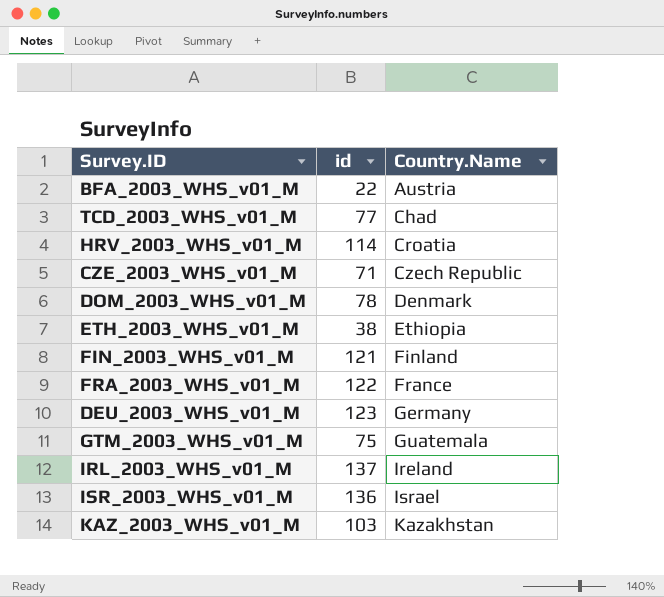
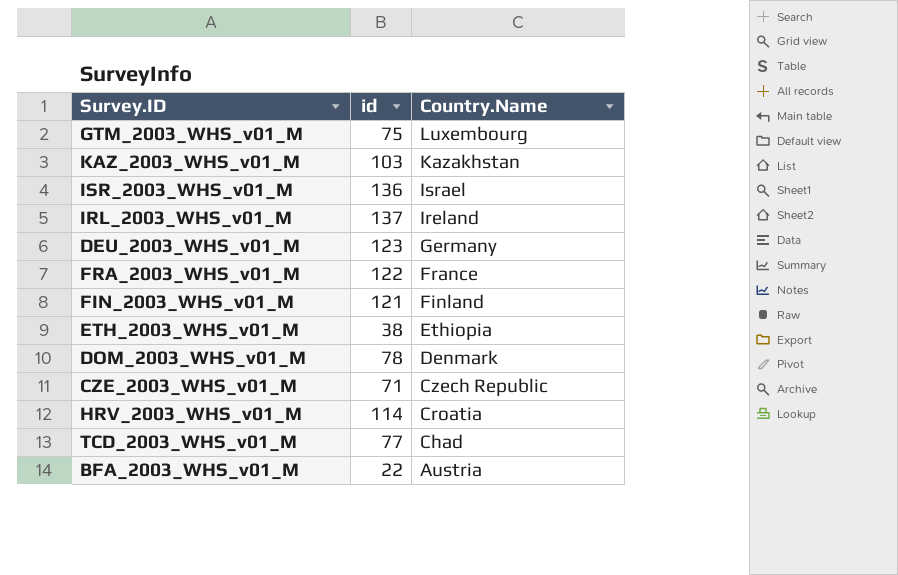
row order: Country.Name ascending -> Country.Name descending
GTM_2003_WHS_v01_M | Country.Name: Guatemala -> Luxembourg

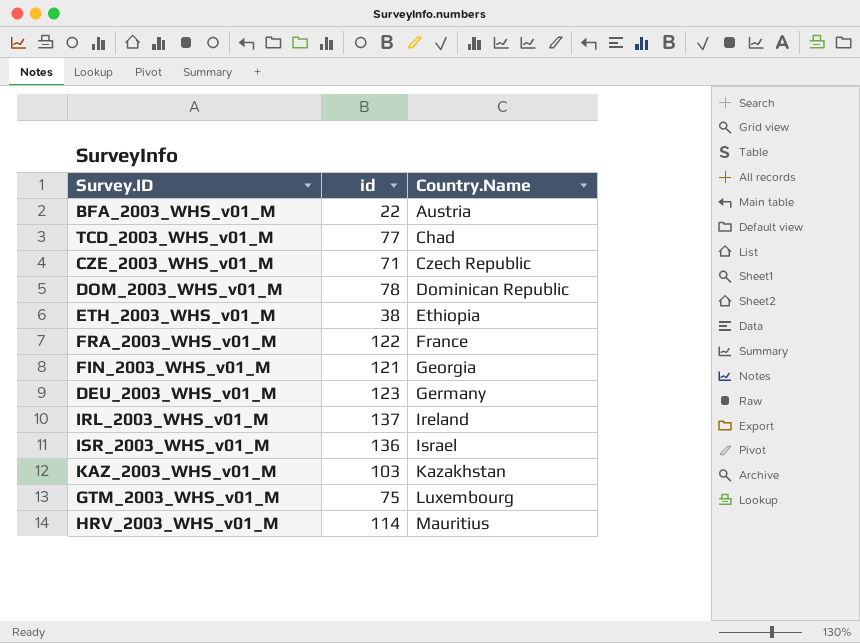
row order: Country.Name descending -> Country.Name ascending
DOM_2003_WHS_v01_M | Country.Name: Denmark -> Dominican Republic
FIN_2003_WHS_v01_M | Country.Name: Finland -> Georgia
HRV_2003_WHS_v01_M | Country.Name: Croatia -> Mauritius

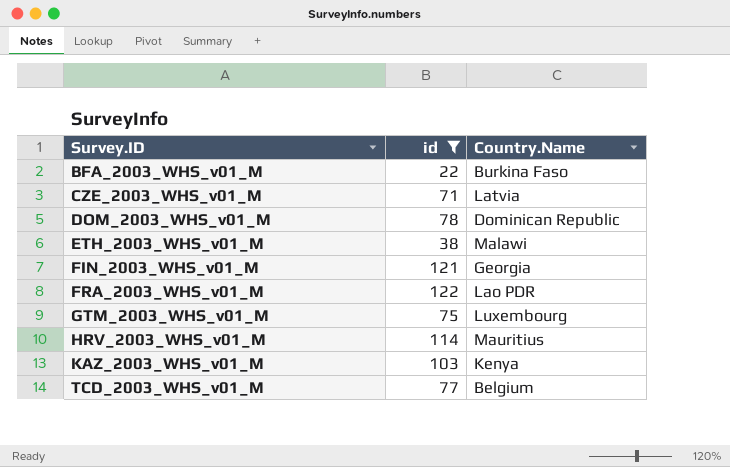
filter: none -> id <= 122
row order: Country.Name ascending -> Survey.ID ascending
BFA_2003_WHS_v01_M | Country.Name: Austria -> Burkina Faso
CZE_2003_WHS_v01_M | Country.Name: Czech Republic -> Latvia
ETH_2003_WHS_v01_M | Country.Name: Ethiopia -> Malawi
FRA_2003_WHS_v01_M | Country.Name: France -> Lao PDR
KAZ_2003_WHS_v01_M | Country.Name: Kazakhstan -> Kenya
TCD_2003_WHS_v01_M | Country.Name: Chad -> Belgium

